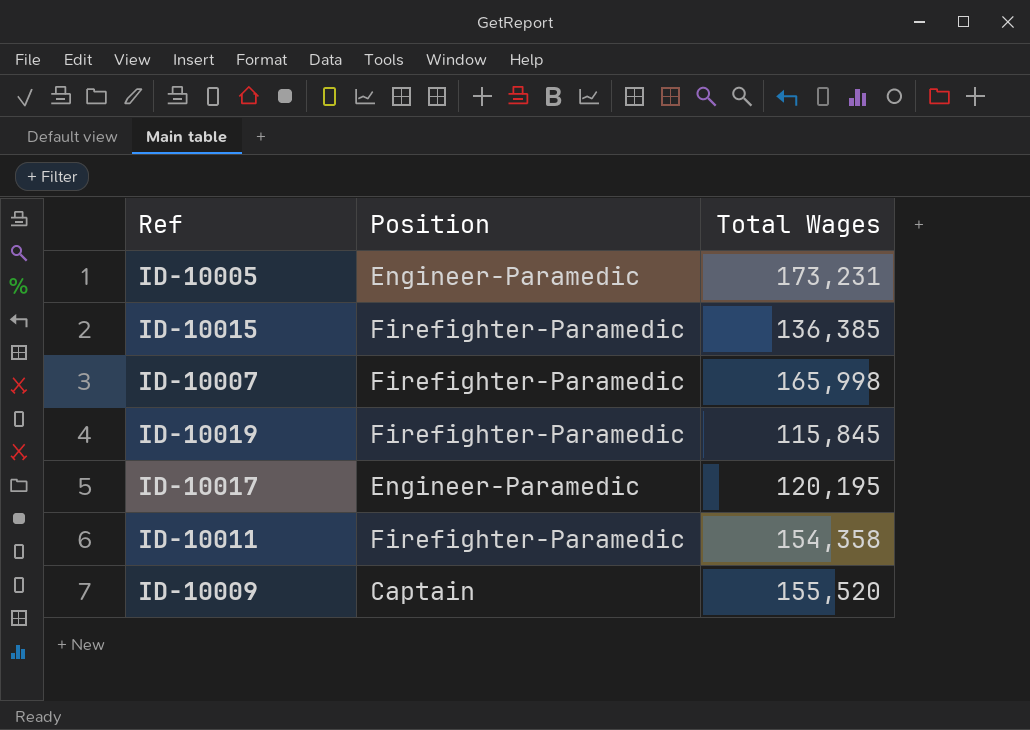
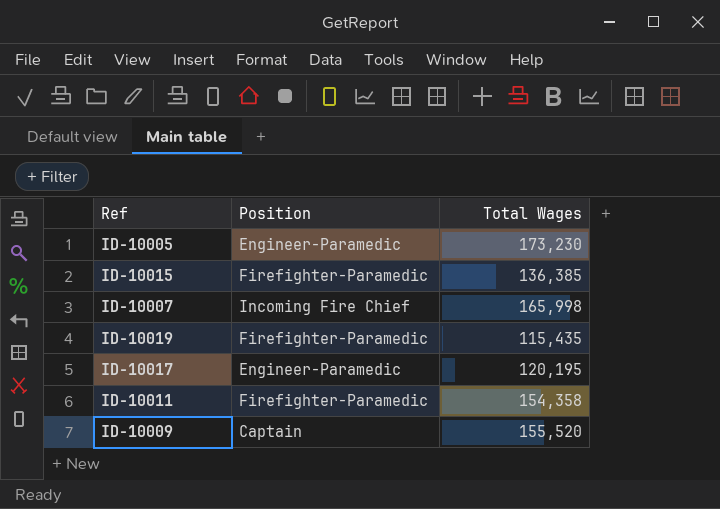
ID-10005 | Total Wages: 173,231 -> 173,230
ID-10007 | Position: Firefighter-Paramedic -> Incoming Fire Chief
ID-10019 | Total Wages: 115,845 -> 115,435

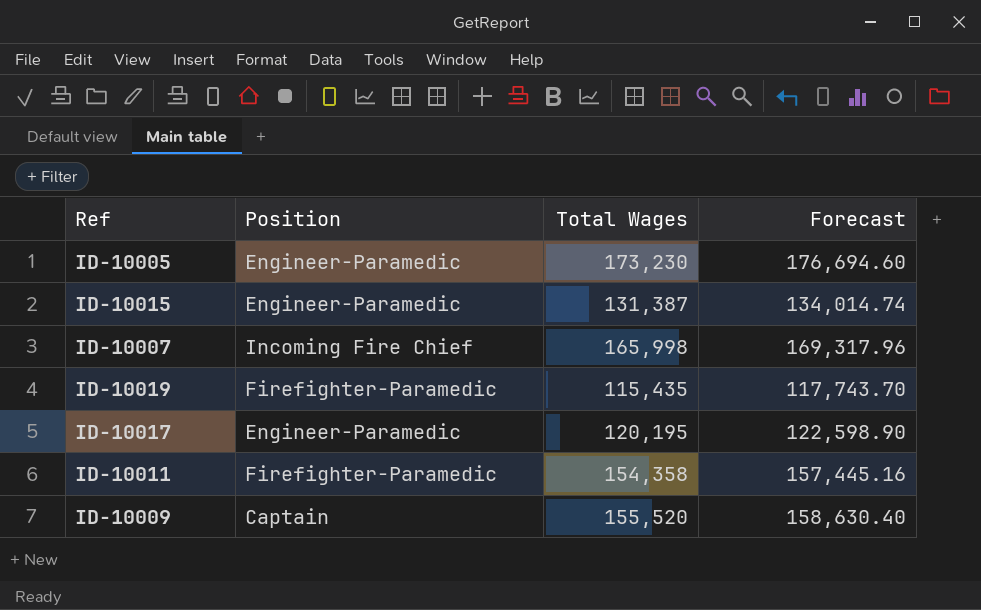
column Forecast | formula: none -> [Total Wages] * 1.02
ID-10015 | Position: Firefighter-Paramedic -> Engineer-Paramedic
ID-10015 | Total Wages: 136,385 -> 131,387

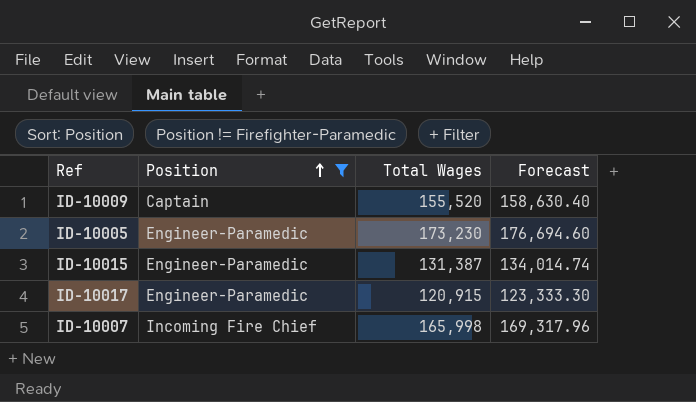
filter: none -> Position != Firefighter-Paramedic
row order: none -> Position ascending
ID-10017 | Total Wages: 120,195 -> 120,915
ID-10017 | Forecast: 122,598.90 -> 123,333.30

